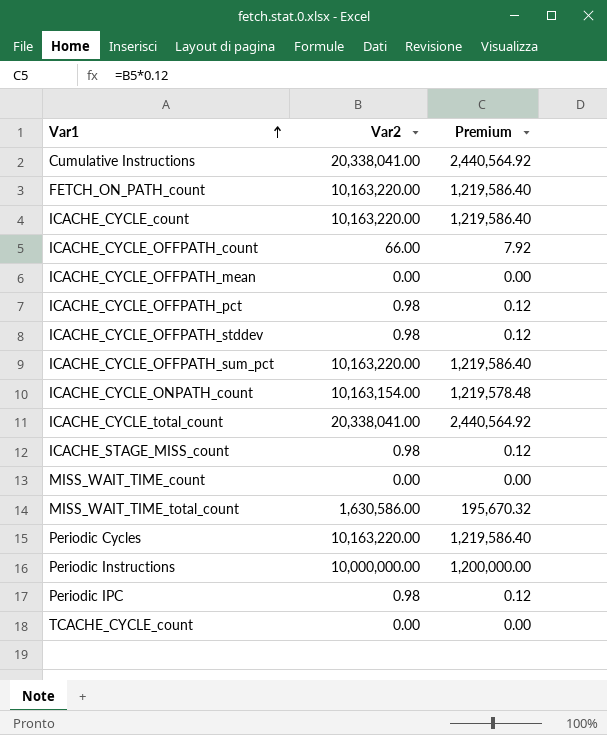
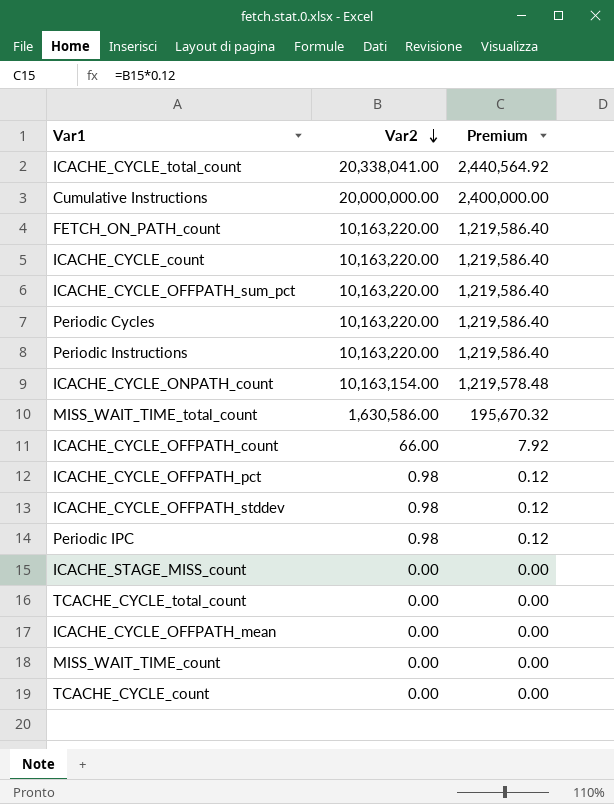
row order: Var1 ascending -> Var2 descending
Cumulative Instructions | Var2: 20,338,041.00 -> 20,000,000.00
Cumulative Instructions | Premium: 2,440,564.92 -> 2,400,000.00
Periodic Instructions | Var2: 10,000,000.00 -> 10,163,220.00
Periodic Instructions | Premium: 1,200,000.00 -> 1,219,586.40
ICACHE_STAGE_MISS_count | Var2: 0.98 -> 0.00
ICACHE_STAGE_MISS_count | Premium: 0.12 -> 0.00
row TCACHE_CYCLE_total_count: none -> 0.00 | 0.00

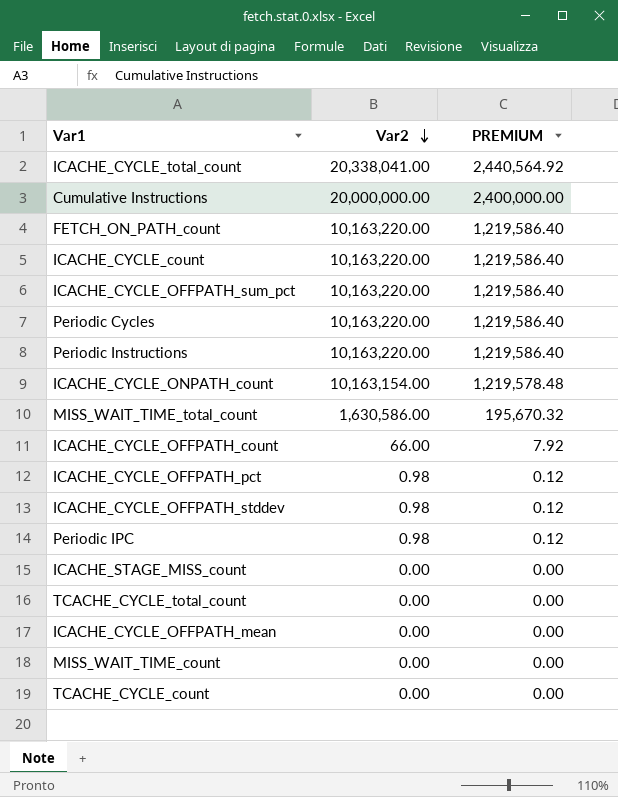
column name: Premium -> PREMIUM

